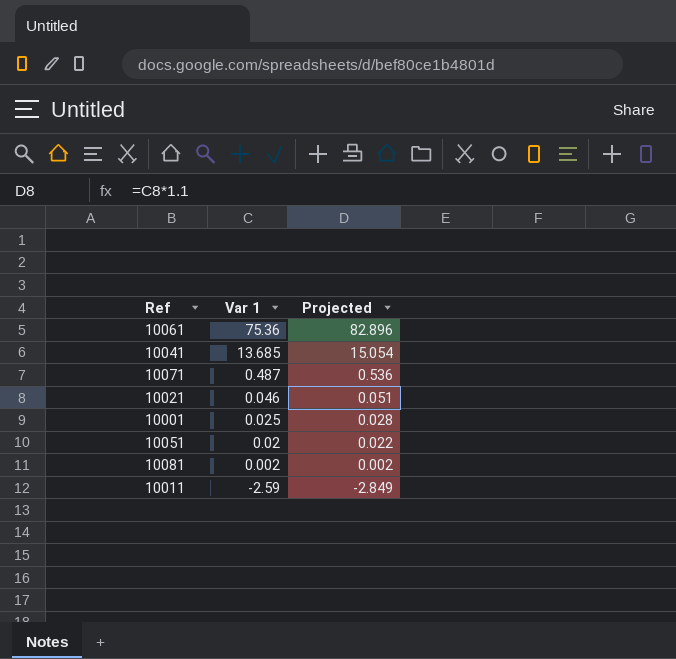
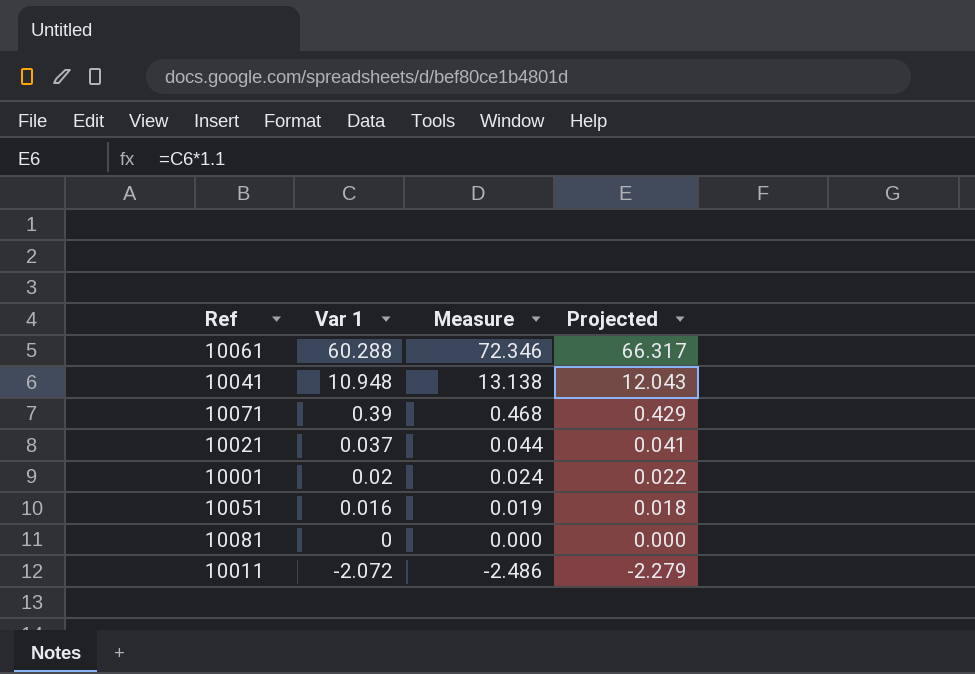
column Measure | formula: none -> [Var 1] * 1.2
10061 | Var 1: 75.36 -> 60.288
10061 | Projected: 82.896 -> 66.317
10041 | Var 1: 13.685 -> 10.948
10041 | Projected: 15.054 -> 12.043
10071 | Var 1: 0.487 -> 0.39
10071 | Projected: 0.536 -> 0.429
10021 | Var 1: 0.046 -> 0.037
10021 | Projected: 0.051 -> 0.041
10001 | Var 1: 0.025 -> 0.02
10001 | Projected: 0.028 -> 0.022
10051 | Var 1: 0.02 -> 0.016
10051 | Projected: 0.022 -> 0.018
10081 | Var 1: 0.002 -> 0
10081 | Projected: 0.002 -> 0.000
10011 | Var 1: -2.59 -> -2.072
10011 | Projected: -2.849 -> -2.279

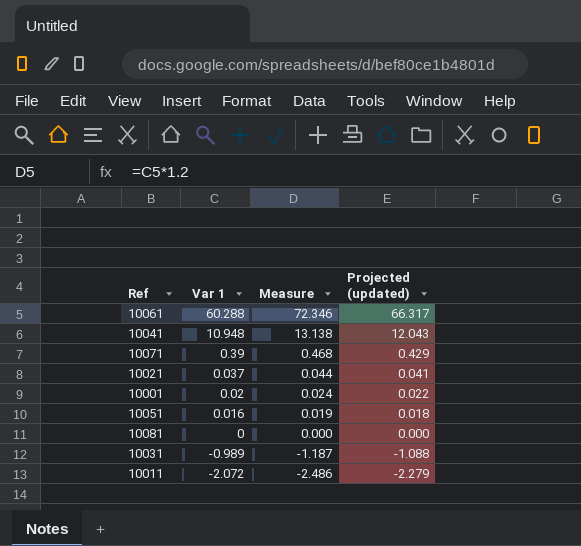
column name: Projected -> Projected (updated)
row 10031: none -> -0.989 | -1.187 | -1.088

